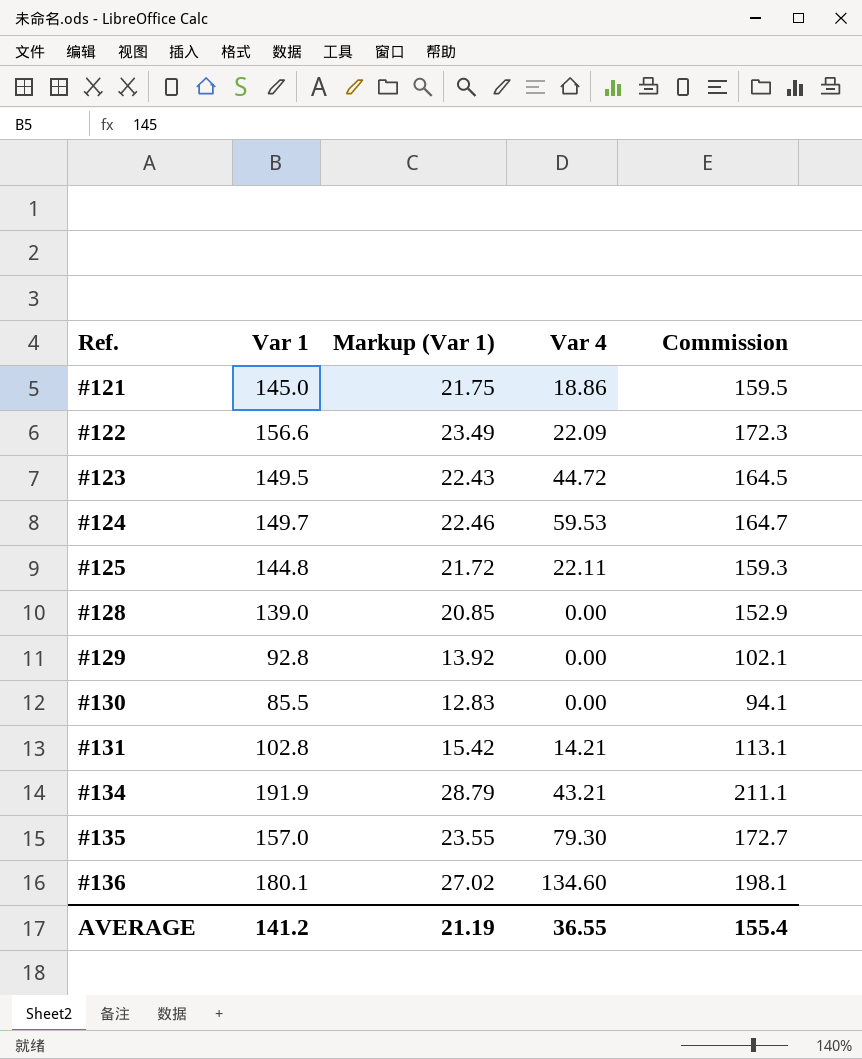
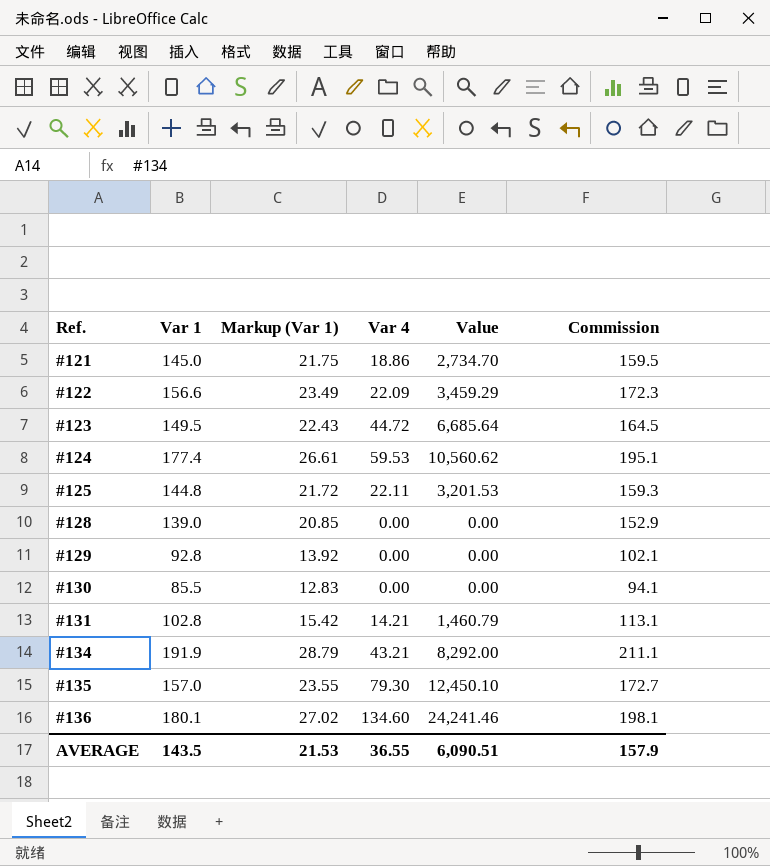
column Value | formula: none -> [Var 1] * [Var 4]
#124 | Var 1: 149.7 -> 177.4
#124 | Markup (Var 1): 22.46 -> 26.61
#124 | Commission: 164.7 -> 195.1
AVERAGE | Var 1: 141.2 -> 143.5
AVERAGE | Markup (Var 1): 21.19 -> 21.53
AVERAGE | Commission: 155.4 -> 157.9

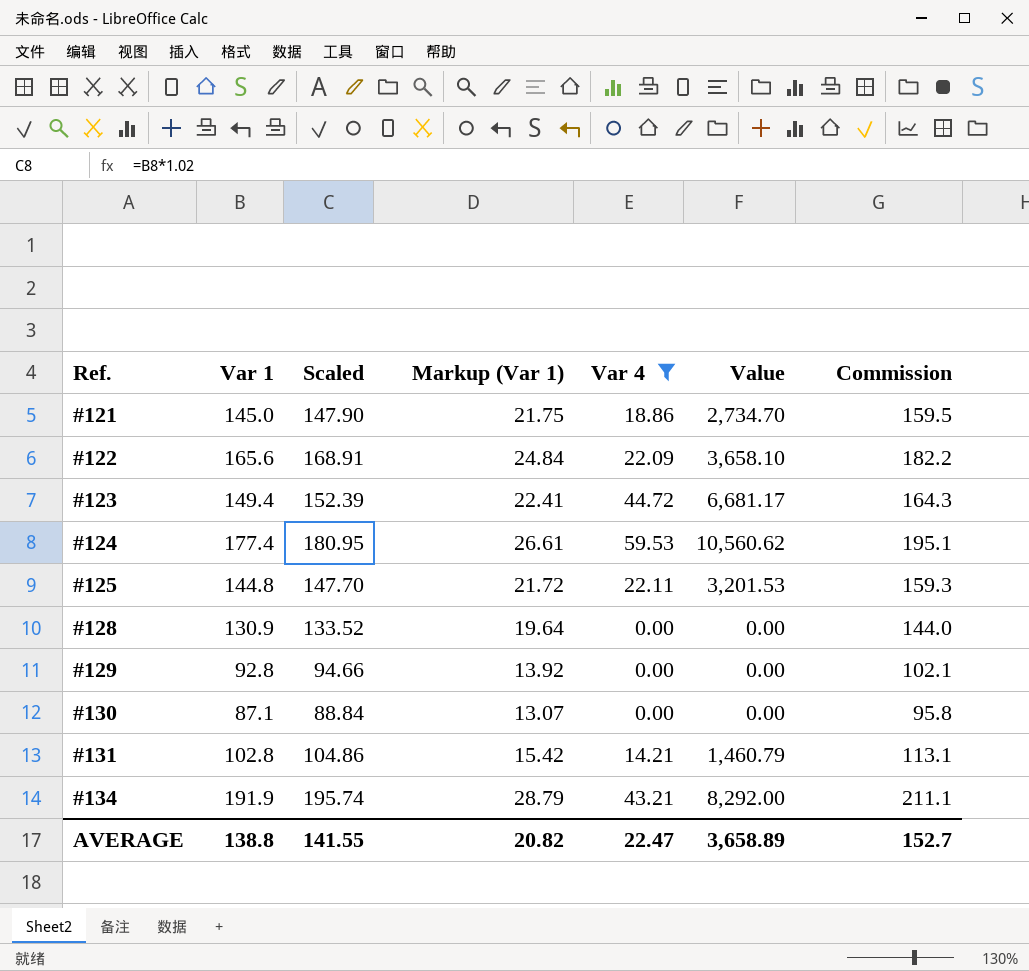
filter: none -> Var 4 <= 59.53
column Scaled | formula: none -> [Var 1] * 1.02
#122 | Var 1: 156.6 -> 165.6
#122 | Markup (Var 1): 23.49 -> 24.84
#122 | Value: 3,459.29 -> 3,658.10
#122 | Commission: 172.3 -> 182.2
#123 | Var 1: 149.5 -> 149.4
#123 | Markup (Var 1): 22.43 -> 22.41
#123 | Value: 6,685.64 -> 6,681.17
#123 | Commission: 164.5 -> 164.3
#128 | Var 1: 139.0 -> 130.9
#128 | Markup (Var 1): 20.85 -> 19.64
#128 | Commission: 152.9 -> 144.0
#130 | Var 1: 85.5 -> 87.1
#130 | Markup (Var 1): 12.83 -> 13.07
#130 | Commission: 94.1 -> 95.8
AVERAGE | Var 1: 143.5 -> 138.8
AVERAGE | Markup (Var 1): 21.53 -> 20.82
AVERAGE | Var 4: 36.55 -> 22.47
AVERAGE | Value: 6,090.51 -> 3,658.89
AVERAGE | Commission: 157.9 -> 152.7

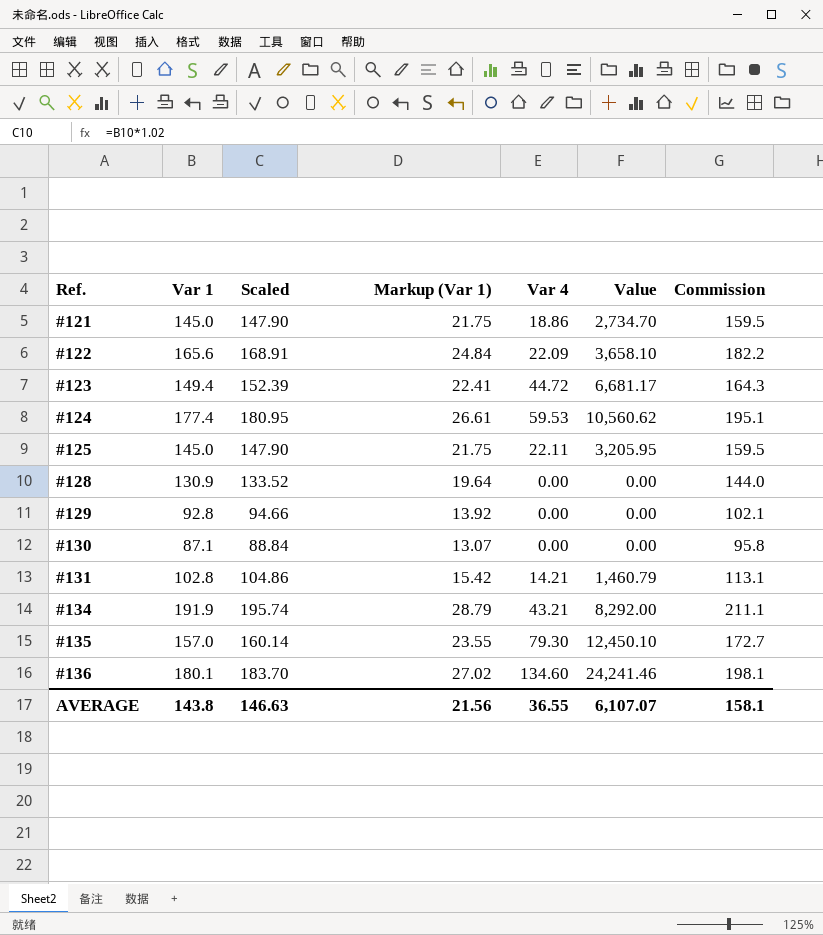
filter: Var 4 <= 59.53 -> none
#125 | Var 1: 144.8 -> 145.0
#125 | Scaled: 147.70 -> 147.90
#125 | Markup (Var 1): 21.72 -> 21.75
#125 | Value: 3,201.53 -> 3,205.95
#125 | Commission: 159.3 -> 159.5
AVERAGE | Var 1: 138.8 -> 143.8
AVERAGE | Scaled: 141.55 -> 146.63
AVERAGE | Markup (Var 1): 20.82 -> 21.56
AVERAGE | Var 4: 22.47 -> 36.55
AVERAGE | Value: 3,658.89 -> 6,107.07
AVERAGE | Commission: 152.7 -> 158.1

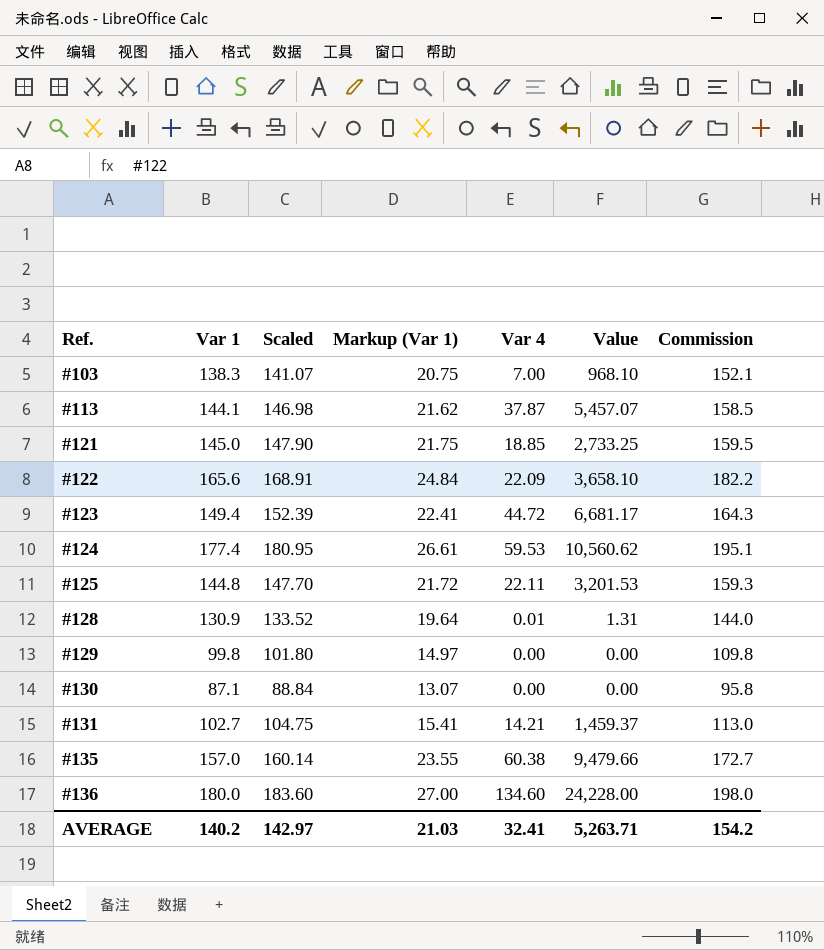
row #134: 191.9 | 195.74 | 28.79 | 43.21 | 8,292.00 | 211.1 -> none
row #103: none -> 138.3 | 141.07 | 20.75 | 7.00 | 968.10 | 152.1
row #113: none -> 144.1 | 146.98 | 21.62 | 37.87 | 5,457.07 | 158.5
#121 | Var 4: 18.86 -> 18.85
#121 | Value: 2,734.70 -> 2,733.25
#125 | Var 1: 145.0 -> 144.8
#125 | Scaled: 147.90 -> 147.70
#125 | Markup (Var 1): 21.75 -> 21.72
#125 | Value: 3,205.95 -> 3,201.53
#125 | Commission: 159.5 -> 159.3
#128 | Var 4: 0.00 -> 0.01
#128 | Value: 0.00 -> 1.31
#129 | Var 1: 92.8 -> 99.8
#129 | Scaled: 94.66 -> 101.80
#129 | Markup (Var 1): 13.92 -> 14.97
#129 | Commission: 102.1 -> 109.8
#131 | Var 1: 102.8 -> 102.7
#131 | Scaled: 104.86 -> 104.75
#131 | Markup (Var 1): 15.42 -> 15.41
#131 | Value: 1,460.79 -> 1,459.37
#131 | Commission: 113.1 -> 113.0
#135 | Var 4: 79.30 -> 60.38
#135 | Value: 12,450.10 -> 9,479.66
#136 | Var 1: 180.1 -> 180.0
#136 | Scaled: 183.70 -> 183.60
#136 | Markup (Var 1): 27.02 -> 27.00
#136 | Value: 24,241.46 -> 24,228.00
#136 | Commission: 198.1 -> 198.0
AVERAGE | Var 1: 143.8 -> 140.2
AVERAGE | Scaled: 146.63 -> 142.97
AVERAGE | Markup (Var 1): 21.56 -> 21.03
AVERAGE | Var 4: 36.55 -> 32.41
AVERAGE | Value: 6,107.07 -> 5,263.71
AVERAGE | Commission: 158.1 -> 154.2

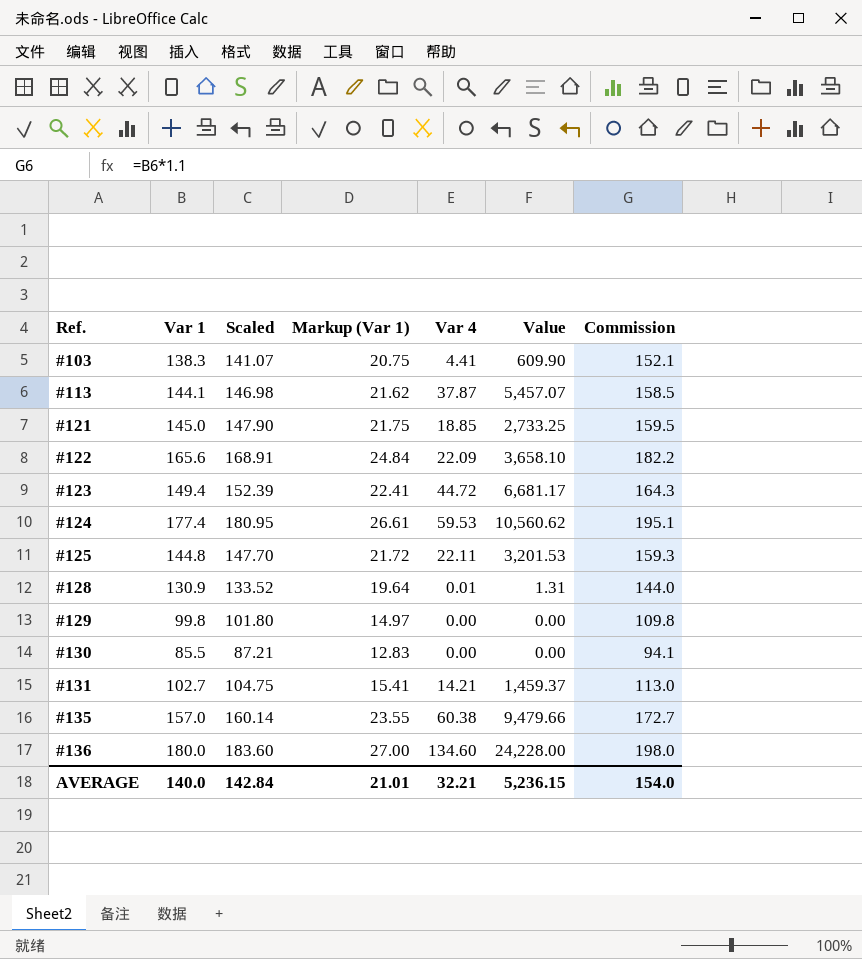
#103 | Var 4: 7.00 -> 4.41
#103 | Value: 968.10 -> 609.90
#130 | Var 1: 87.1 -> 85.5
#130 | Scaled: 88.84 -> 87.21
#130 | Markup (Var 1): 13.07 -> 12.83
#130 | Commission: 95.8 -> 94.1
AVERAGE | Var 1: 140.2 -> 140.0
AVERAGE | Scaled: 142.97 -> 142.84
AVERAGE | Markup (Var 1): 21.03 -> 21.01
AVERAGE | Var 4: 32.41 -> 32.21
AVERAGE | Value: 5,263.71 -> 5,236.15
AVERAGE | Commission: 154.2 -> 154.0

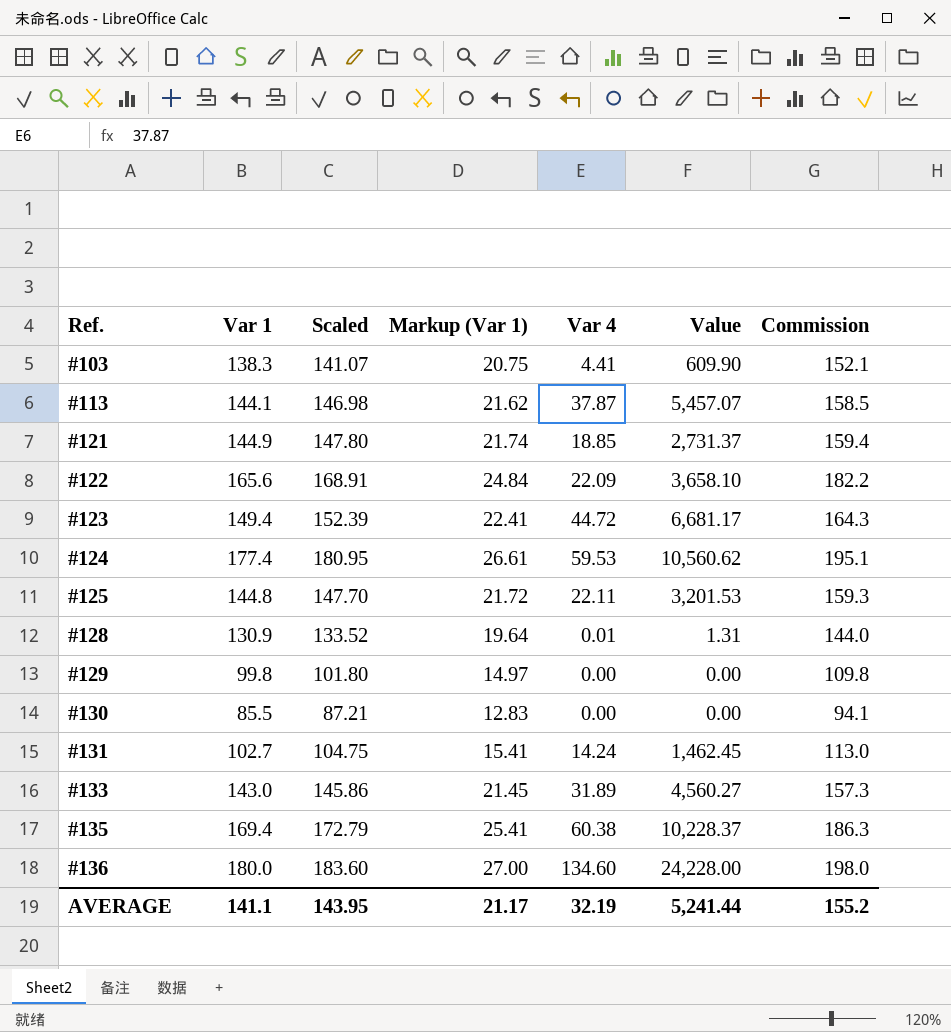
#121 | Var 1: 145.0 -> 144.9
#121 | Scaled: 147.90 -> 147.80
#121 | Markup (Var 1): 21.75 -> 21.74
#121 | Value: 2,733.25 -> 2,731.37
#121 | Commission: 159.5 -> 159.4
#131 | Var 4: 14.21 -> 14.24
#131 | Value: 1,459.37 -> 1,462.45
row #133: none -> 143.0 | 145.86 | 21.45 | 31.89 | 4,560.27 | 157.3
#135 | Var 1: 157.0 -> 169.4
#135 | Scaled: 160.14 -> 172.79
#135 | Markup (Var 1): 23.55 -> 25.41
#135 | Value: 9,479.66 -> 10,228.37
#135 | Commission: 172.7 -> 186.3
AVERAGE | Var 1: 140.0 -> 141.1
AVERAGE | Scaled: 142.84 -> 143.95
AVERAGE | Markup (Var 1): 21.01 -> 21.17
AVERAGE | Var 4: 32.21 -> 32.19
AVERAGE | Value: 5,236.15 -> 5,241.44
AVERAGE | Commission: 154.0 -> 155.2

